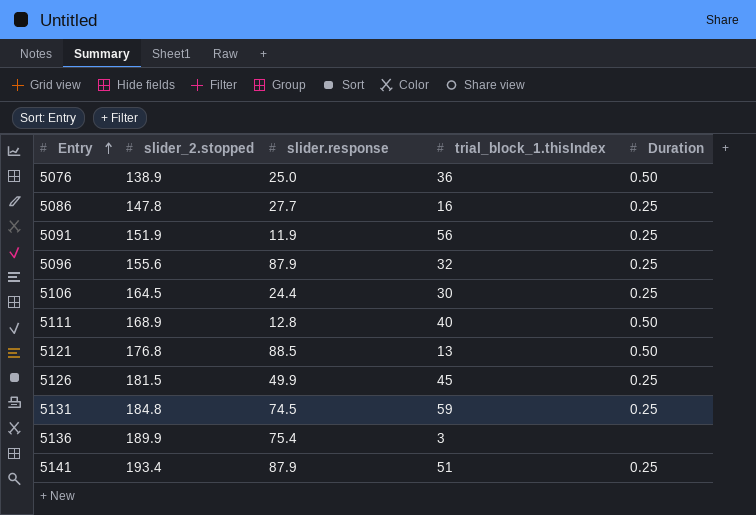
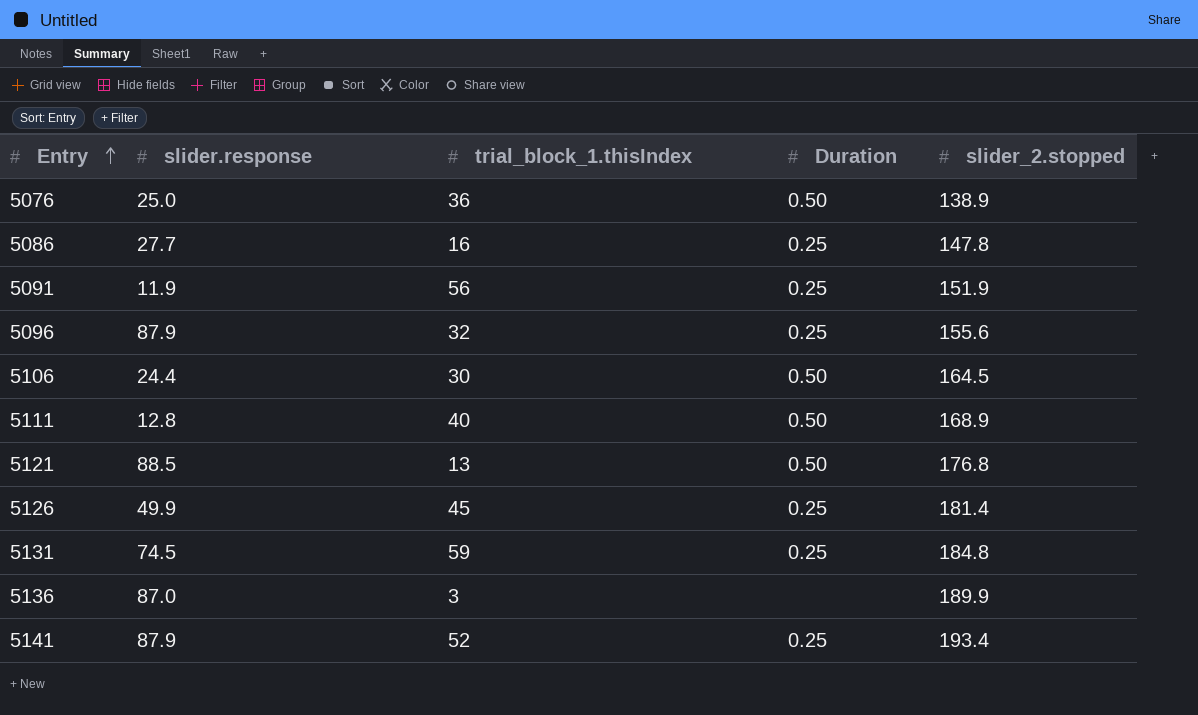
column slider_2.stopped | position: 2 -> 5
5106 | Duration: 0.25 -> 0.50
5126 | slider_2.stopped: 181.5 -> 181.4
5136 | slider.response: 75.4 -> 87.0
5141 | trial_block_1.thisIndex: 51 -> 52

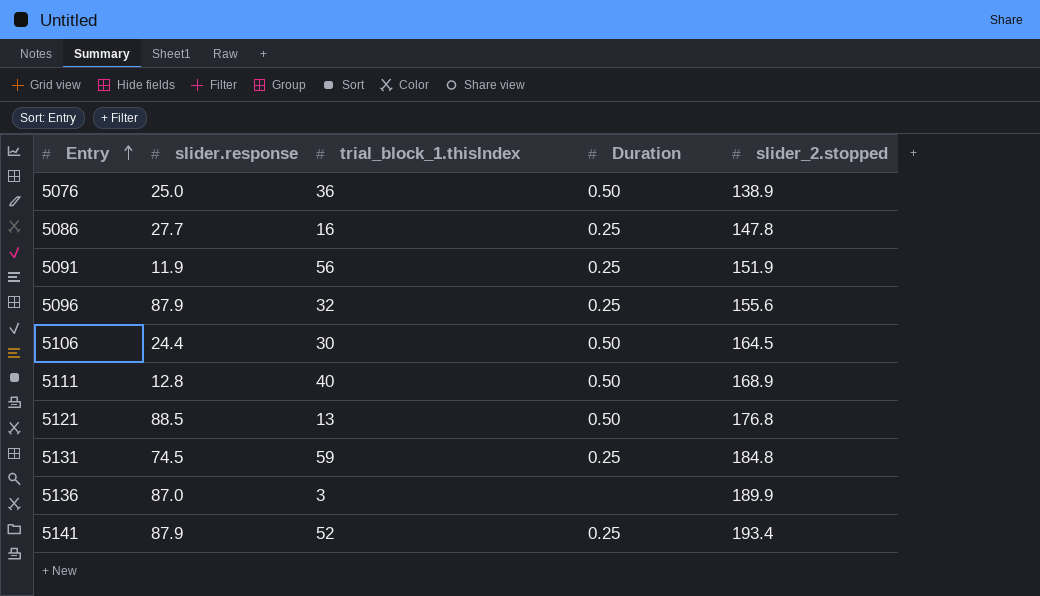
row 5126: 49.9 | 45 | 0.25 | 181.4 -> none

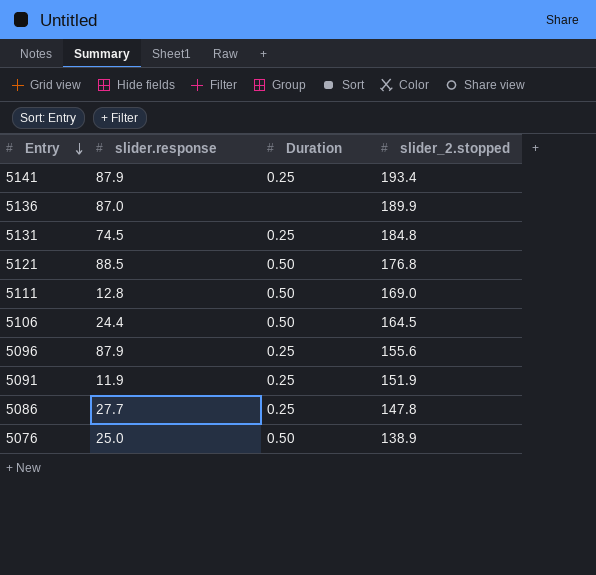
row order: Entry ascending -> Entry descending
column trial_block_1.thisIndex | position: 3 -> none
5111 | slider_2.stopped: 168.9 -> 169.0

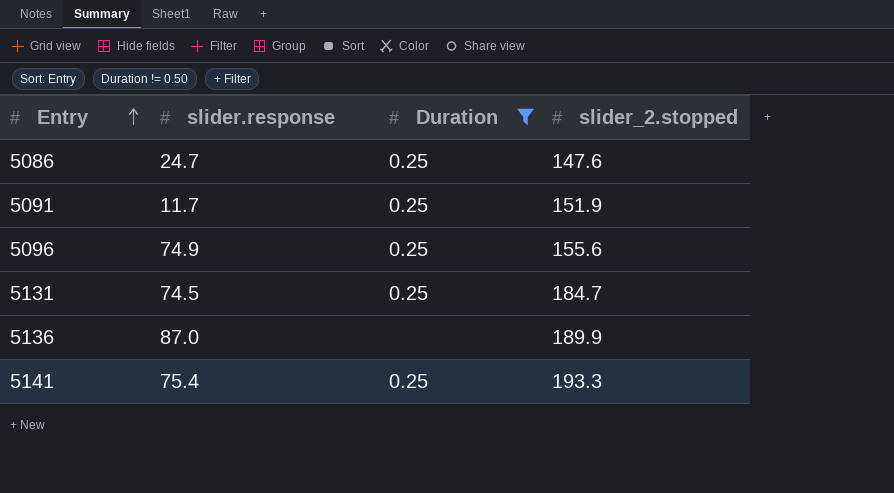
filter: none -> Duration != 0.50
row order: Entry descending -> Entry ascending
5086 | slider.response: 27.7 -> 24.7
5086 | slider_2.stopped: 147.8 -> 147.6
5091 | slider.response: 11.9 -> 11.7
5096 | slider.response: 87.9 -> 74.9
5131 | slider_2.stopped: 184.8 -> 184.7
5141 | slider.response: 87.9 -> 75.4
5141 | slider_2.stopped: 193.4 -> 193.3

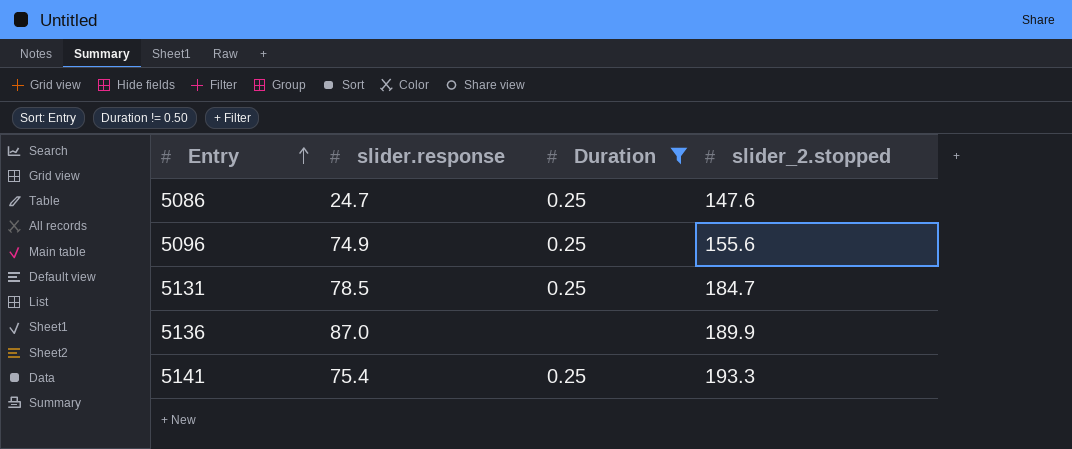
row 5091: 11.7 | 0.25 | 151.9 -> none
5131 | slider.response: 74.5 -> 78.5

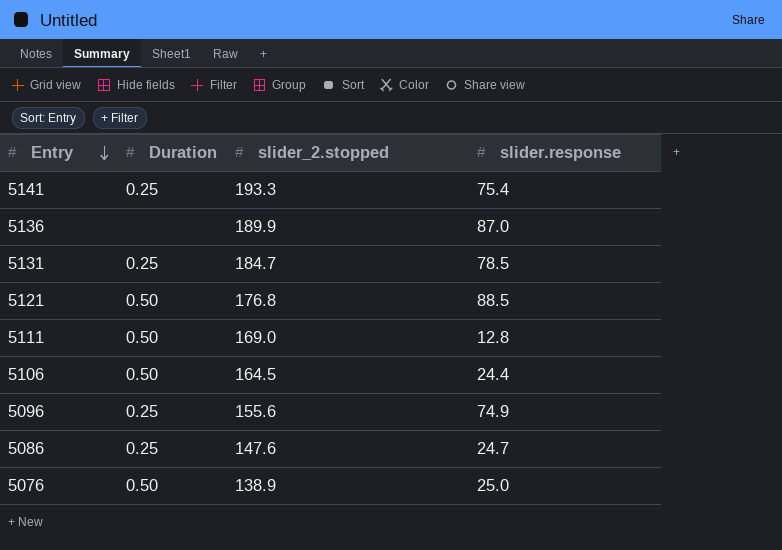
filter: Duration != 0.50 -> none
row order: Entry ascending -> Entry descending
column slider.response | position: 2 -> 4

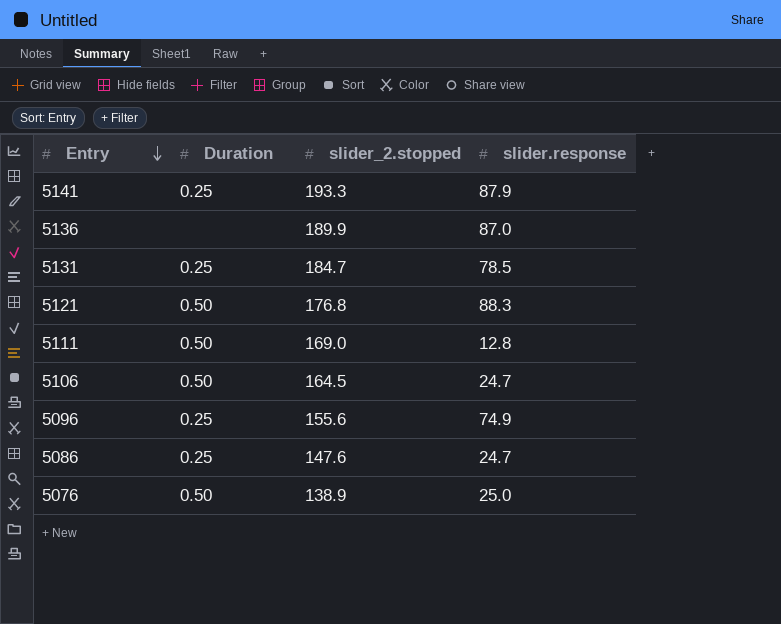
5141 | slider.response: 75.4 -> 87.9
5121 | slider.response: 88.5 -> 88.3
5106 | slider.response: 24.4 -> 24.7

